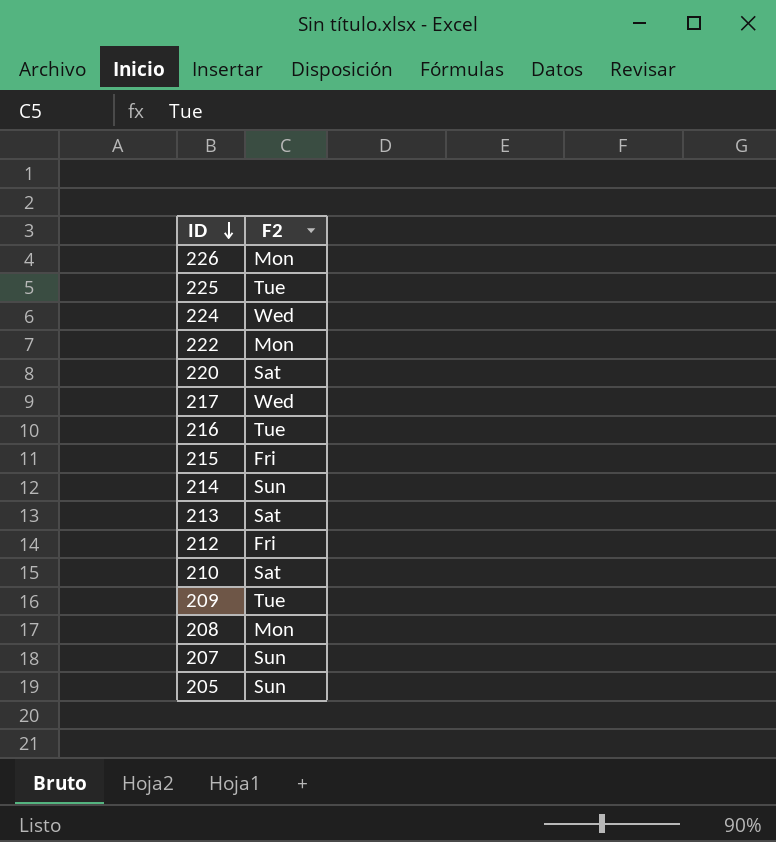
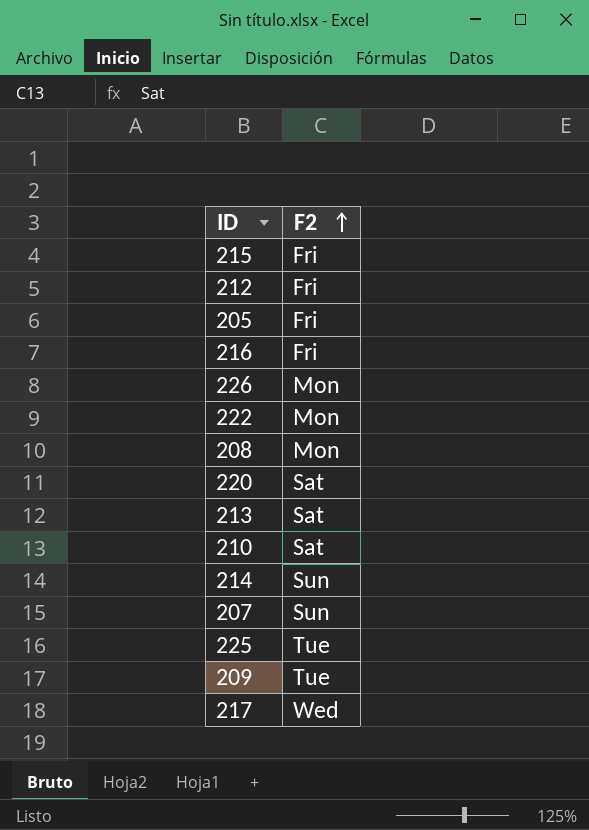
row order: ID descending -> F2 ascending
row 224: Wed -> none
205 | F2: Sun -> Fri
216 | F2: Tue -> Fri

